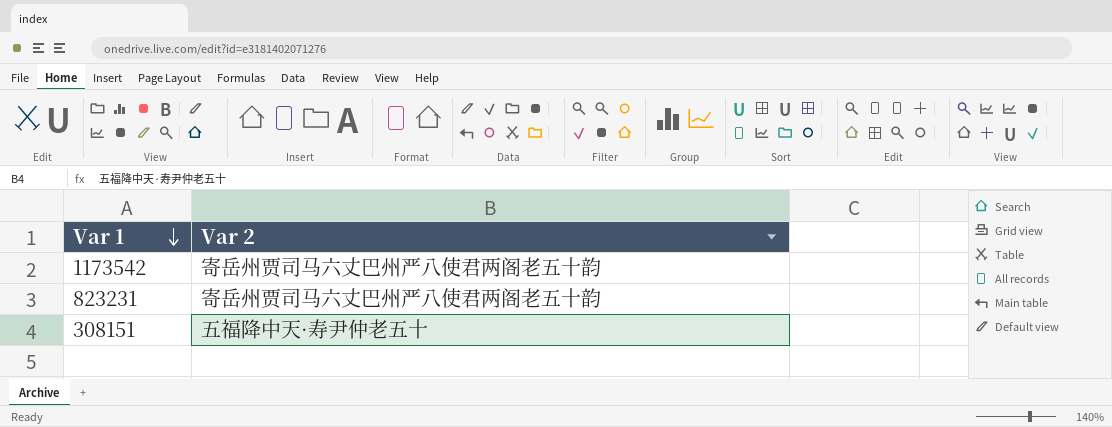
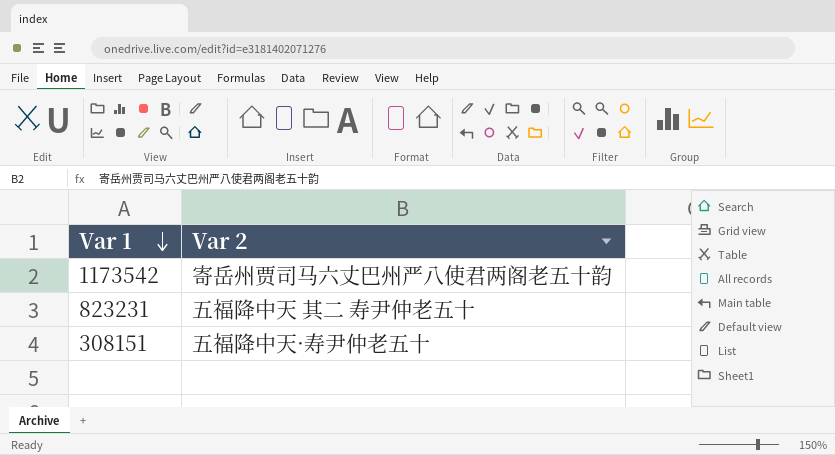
823231 | Var 2: 寄岳州贾司马六丈巴州严八使君两阁老五十韵 -> 五福降中天 其二 寿尹仲老五十

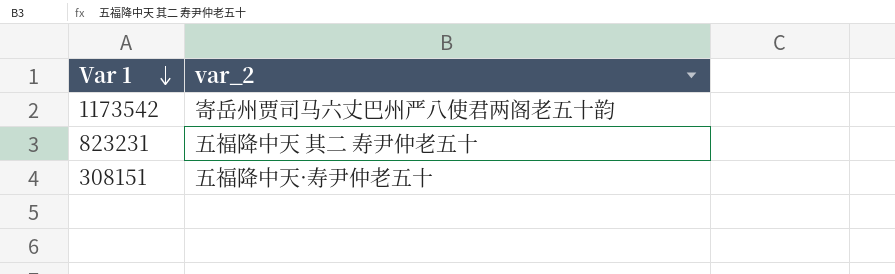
column name: Var 2 -> var_2

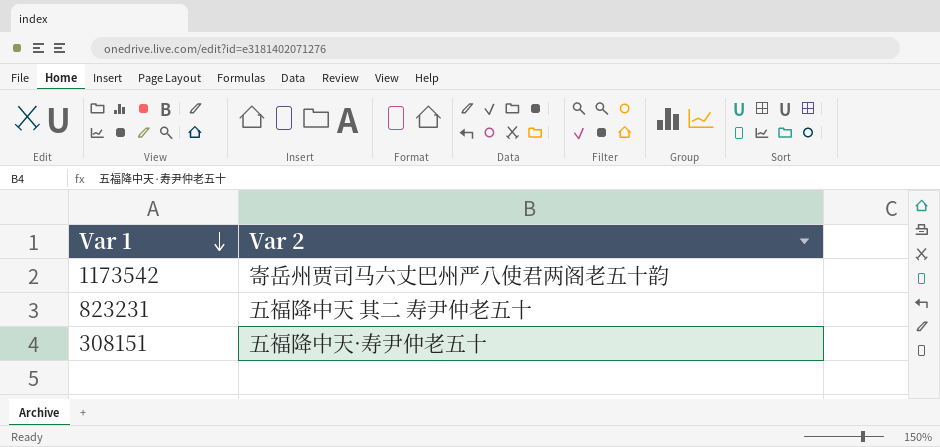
column name: var_2 -> Var 2

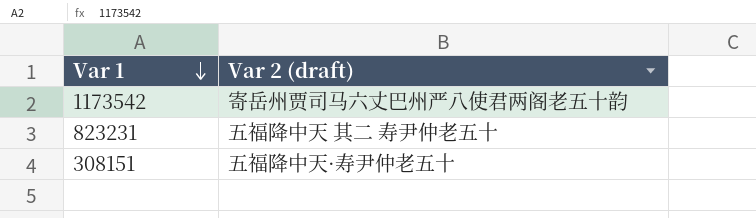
column name: Var 2 -> Var 2 (draft)

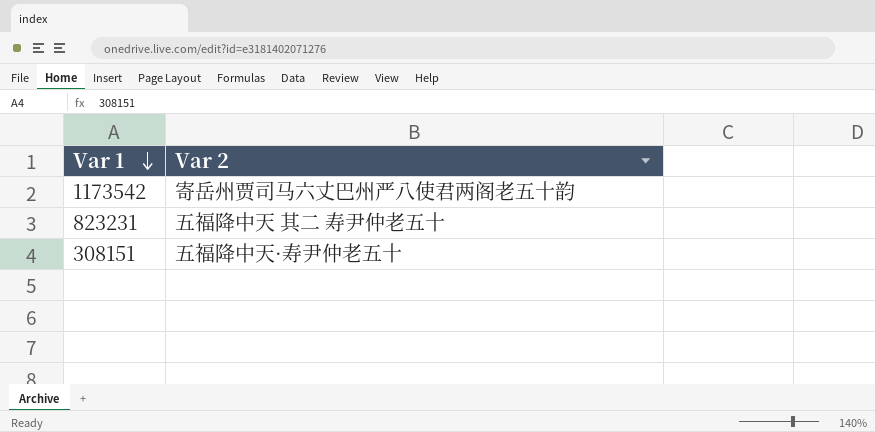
column name: Var 2 (draft) -> Var 2

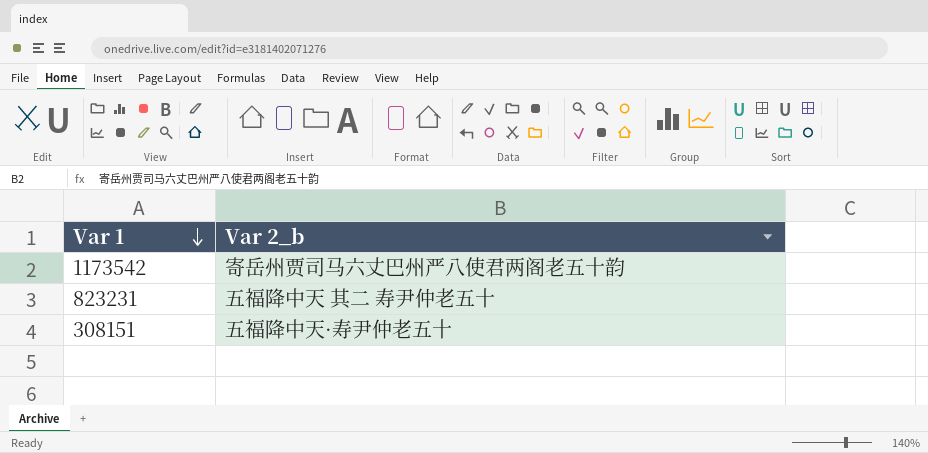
column name: Var 2 -> Var 2_b

